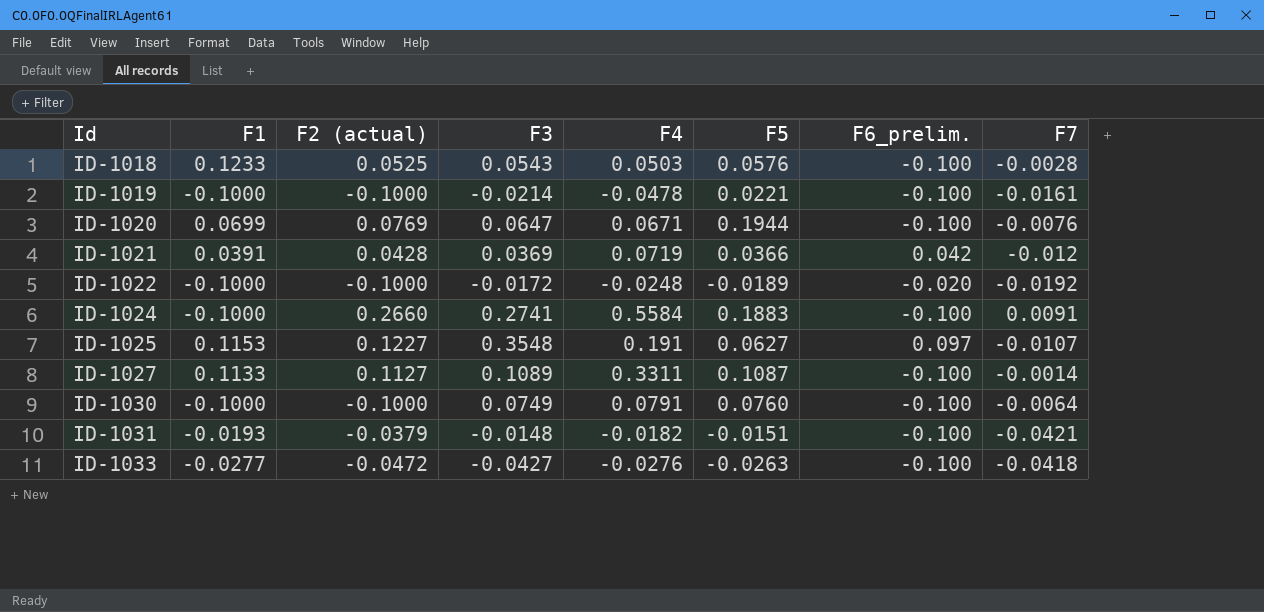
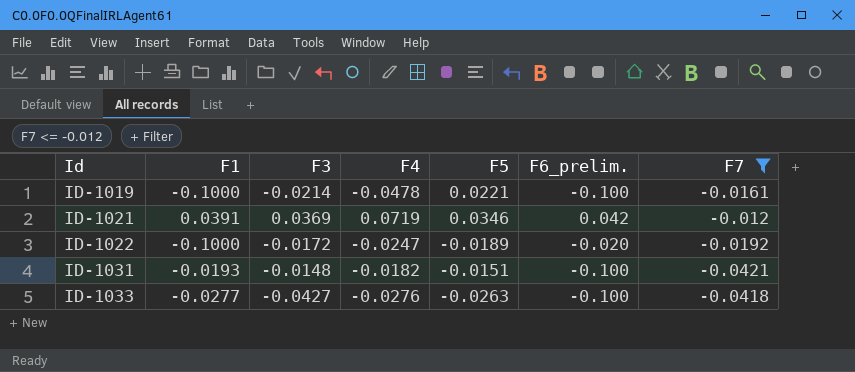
filter: none -> F7 <= -0.012
column F2 (actual) | position: 3 -> none
ID-1021 | F5: 0.0366 -> 0.0346
ID-1022 | F4: -0.0248 -> -0.0247

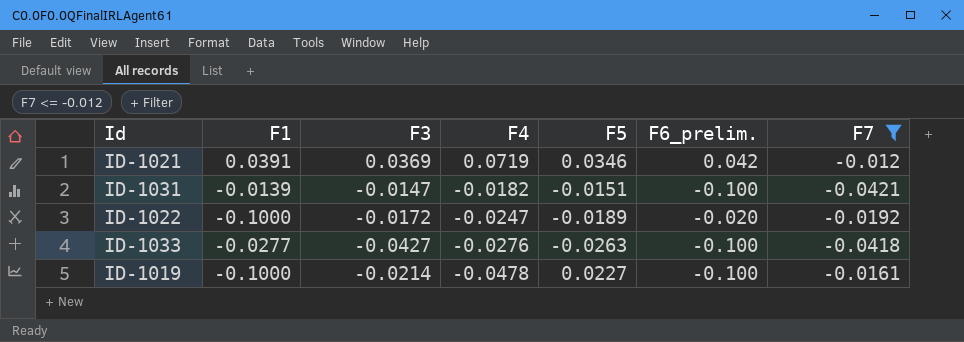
row order: Id ascending -> F4 descending
ID-1031 | F1: -0.0193 -> -0.0139
ID-1031 | F3: -0.0148 -> -0.0147
ID-1019 | F5: 0.0221 -> 0.0227

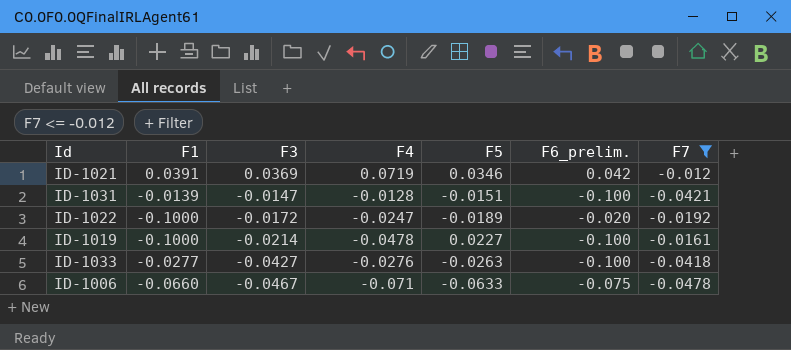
row order: F4 descending -> F3 descending
ID-1031 | F4: -0.0182 -> -0.0128
row ID-1006: none -> -0.0660 | -0.0467 | -0.071 | -0.0633 | -0.075 | -0.0478

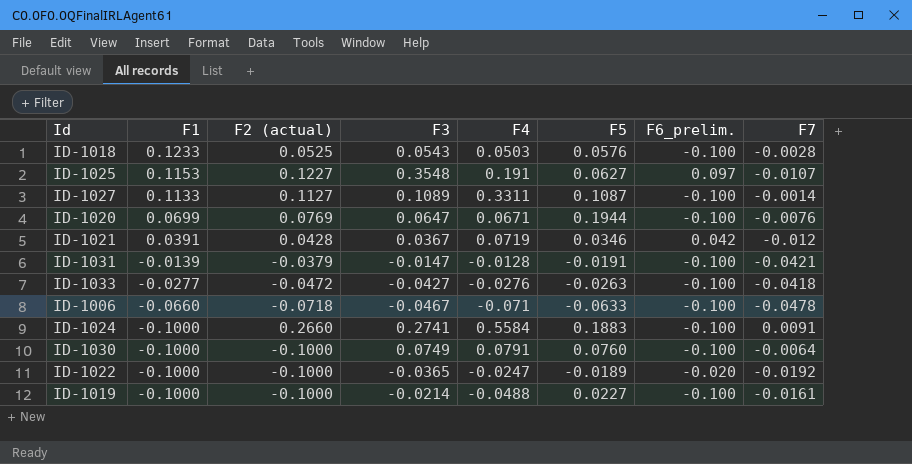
filter: F7 <= -0.012 -> none
row order: F3 descending -> F1 descending
column F2 (actual) | position: none -> 3
ID-1021 | F3: 0.0369 -> 0.0367
ID-1031 | F5: -0.0151 -> -0.0191
ID-1006 | F6_prelim.: -0.075 -> -0.100
ID-1022 | F3: -0.0172 -> -0.0365
ID-1019 | F4: -0.0478 -> -0.0488

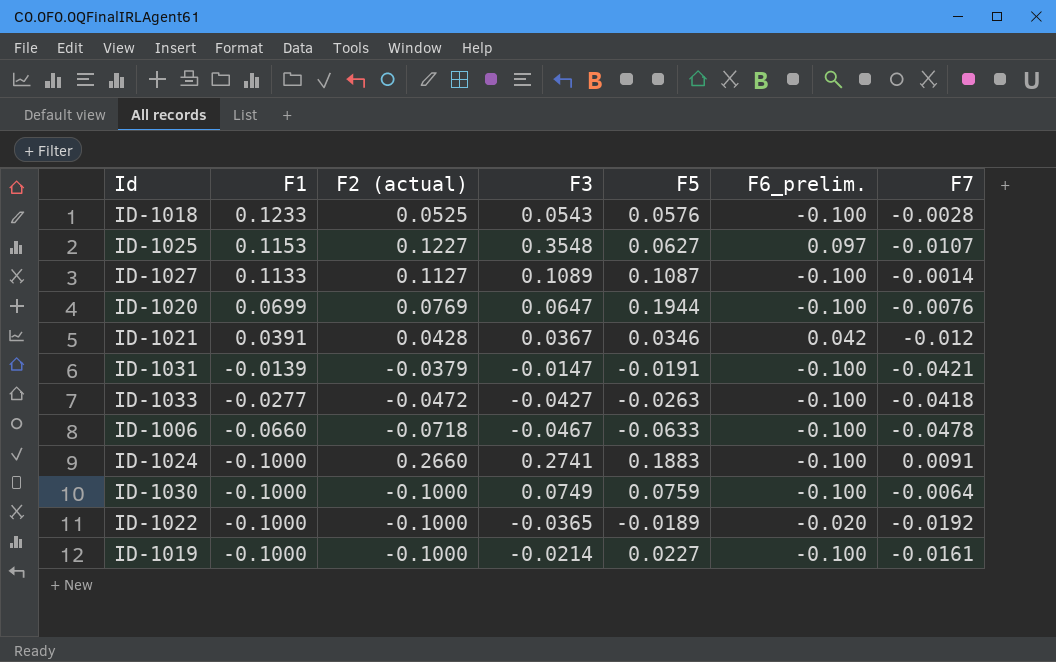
column F4 | position: 5 -> none
ID-1030 | F5: 0.0760 -> 0.0759

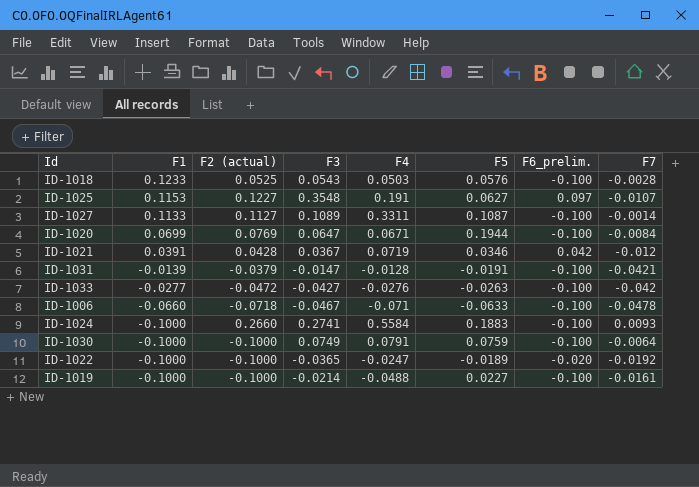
column F4 | position: none -> 5
ID-1020 | F7: -0.0076 -> -0.0084
ID-1033 | F7: -0.0418 -> -0.042
ID-1024 | F7: 0.0091 -> 0.0093

